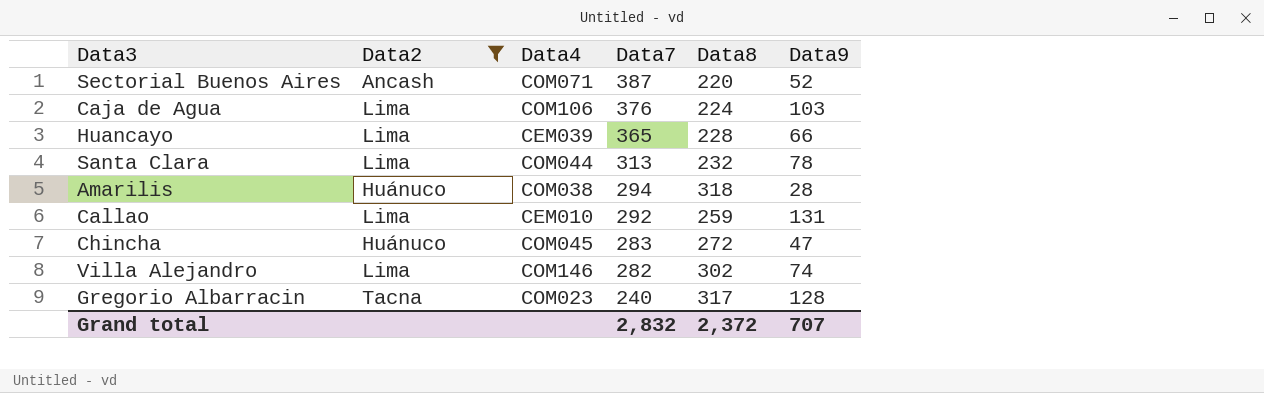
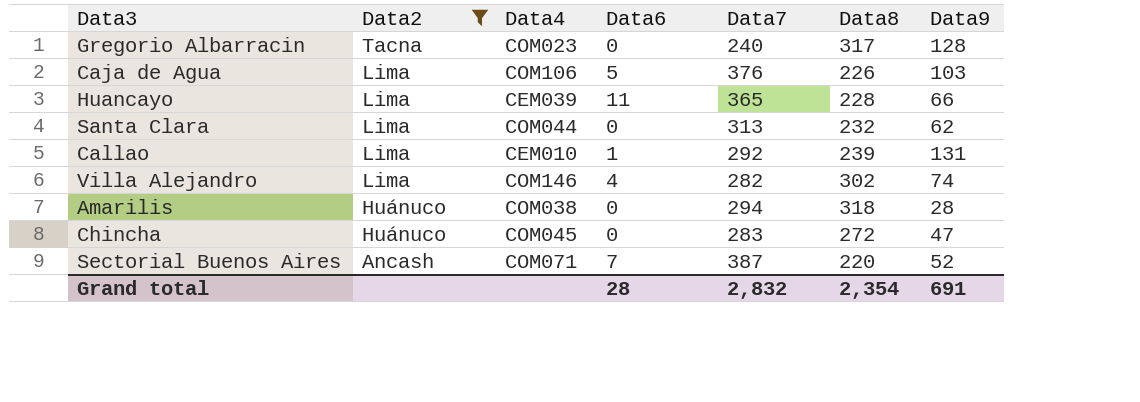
row order: Data7 descending -> Data2 descending
column Data6 | position: none -> 4
Caja de Agua | Data8: 224 -> 226
Santa Clara | Data9: 78 -> 62
Callao | Data8: 259 -> 239
Grand total | Data8: 2,372 -> 2,354
Grand total | Data9: 707 -> 691

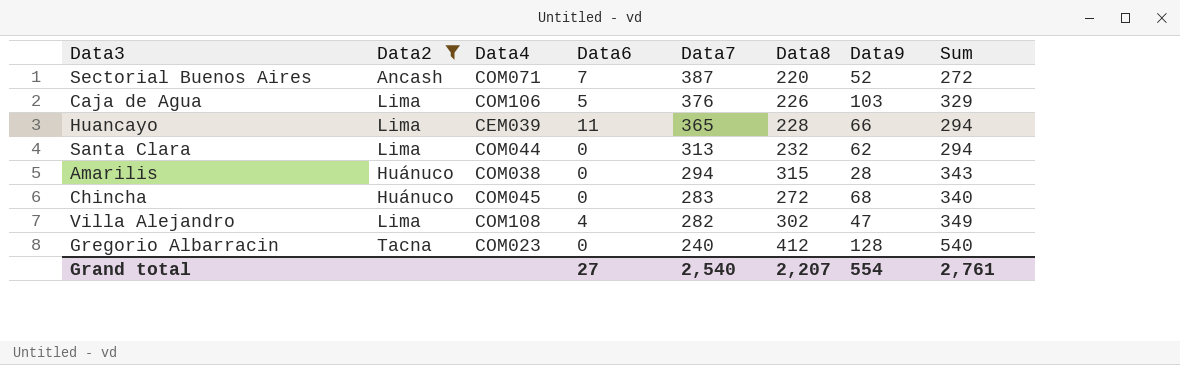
row order: Data2 descending -> Data7 descending
column Sum | formula: none -> [Data8] + [Data9]
row Callao: Lima | CEM010 | 1 | 292 | 239 | 131 -> none
Amarilis | Data8: 318 -> 315
Chincha | Data9: 47 -> 68
Villa Alejandro | Data4: COM146 -> COM108
Villa Alejandro | Data9: 74 -> 47
Gregorio Albarracin | Data8: 317 -> 412
Grand total | Data6: 28 -> 27
Grand total | Data7: 2,832 -> 2,540
Grand total | Data8: 2,354 -> 2,207
Grand total | Data9: 691 -> 554

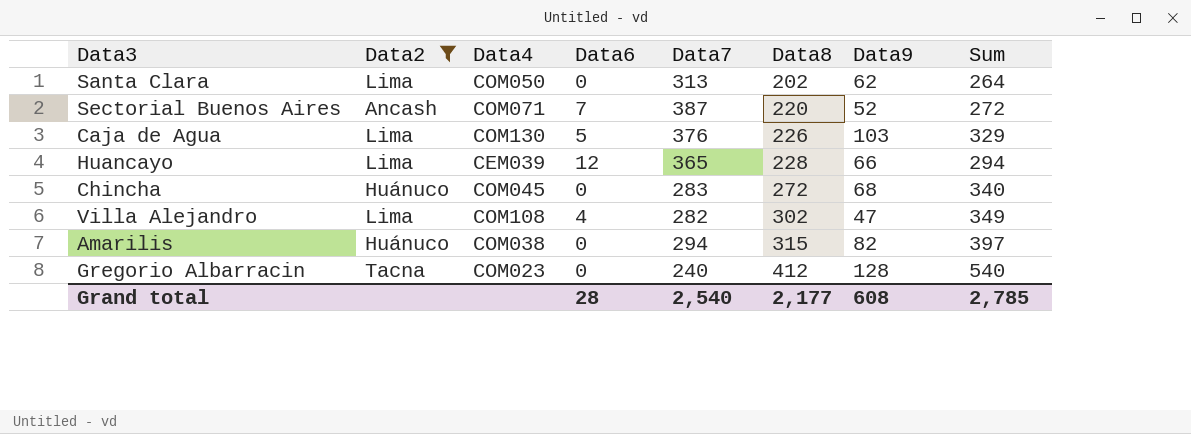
row order: Data7 descending -> Data8 ascending
Santa Clara | Data4: COM044 -> COM050
Santa Clara | Data8: 232 -> 202
Santa Clara | Sum: 294 -> 264
Caja de Agua | Data4: COM106 -> COM130
Huancayo | Data6: 11 -> 12
Amarilis | Data9: 28 -> 82
Amarilis | Sum: 343 -> 397
Grand total | Data6: 27 -> 28
Grand total | Data8: 2,207 -> 2,177
Grand total | Data9: 554 -> 608
Grand total | Sum: 2,761 -> 2,785

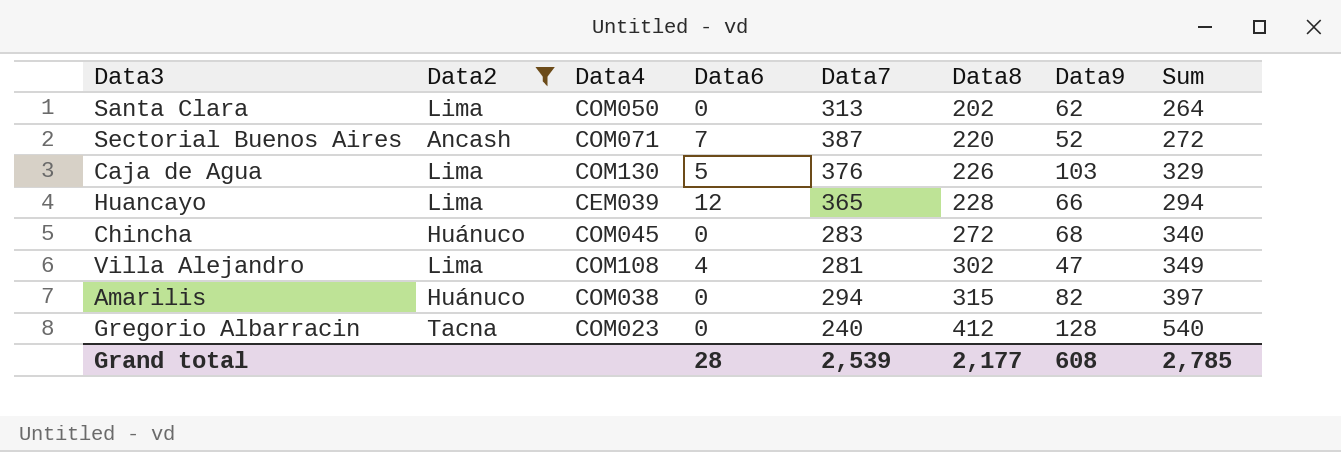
Villa Alejandro | Data7: 282 -> 281
Grand total | Data7: 2,540 -> 2,539

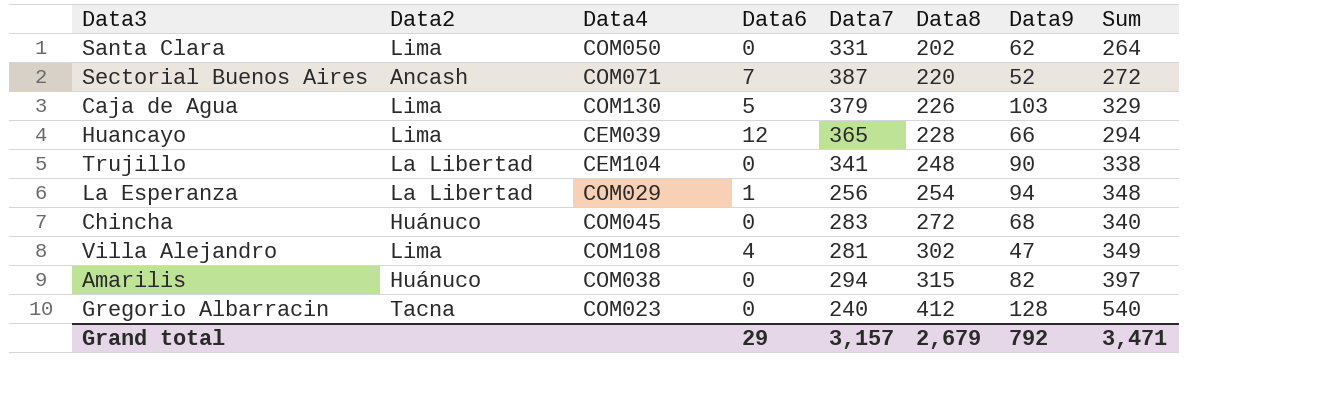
filter: Data2 != La Libertad -> none
Santa Clara | Data7: 313 -> 331
Caja de Agua | Data7: 376 -> 379
Grand total | Data6: 28 -> 29
Grand total | Data7: 2,539 -> 3,157
Grand total | Data8: 2,177 -> 2,679
Grand total | Data9: 608 -> 792
Grand total | Sum: 2,785 -> 3,471

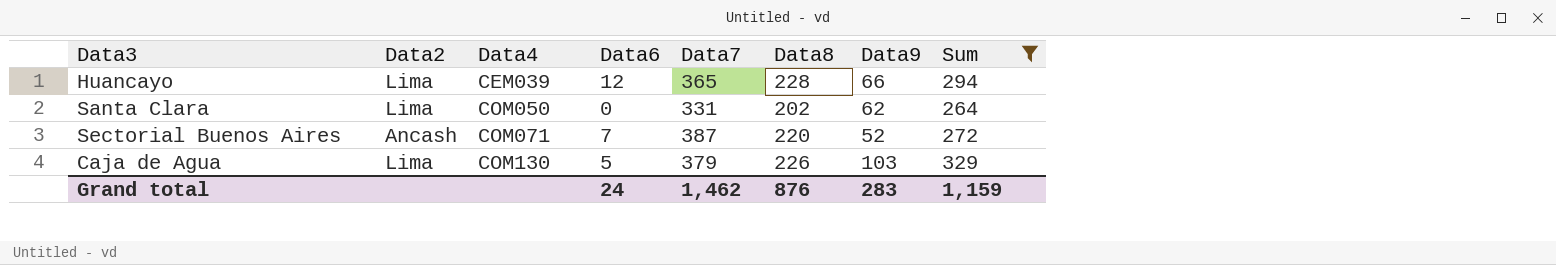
filter: none -> Sum <= 329
row order: Data8 ascending -> Data4 ascending
Grand total | Data6: 29 -> 24
Grand total | Data7: 3,157 -> 1,462
Grand total | Data8: 2,679 -> 876
Grand total | Data9: 792 -> 283
Grand total | Sum: 3,471 -> 1,159

